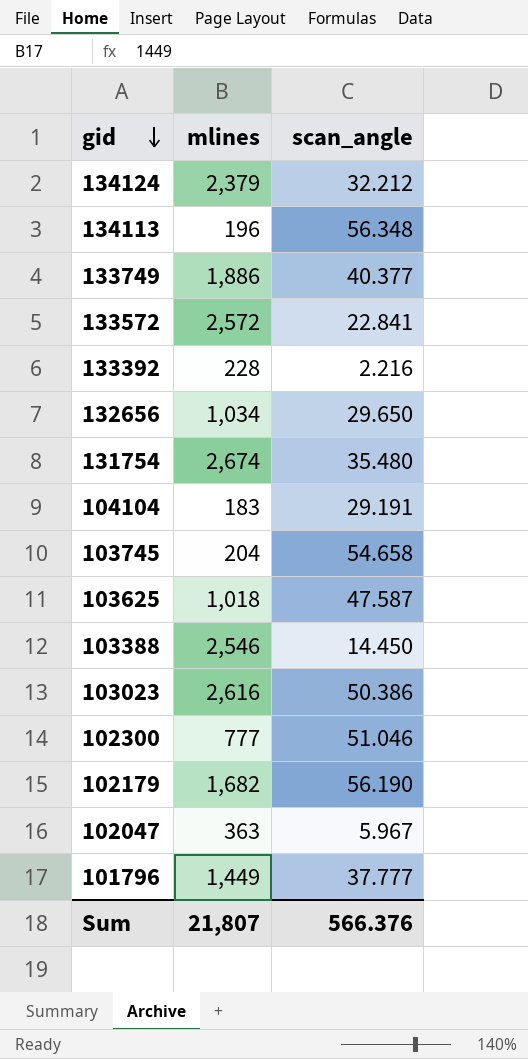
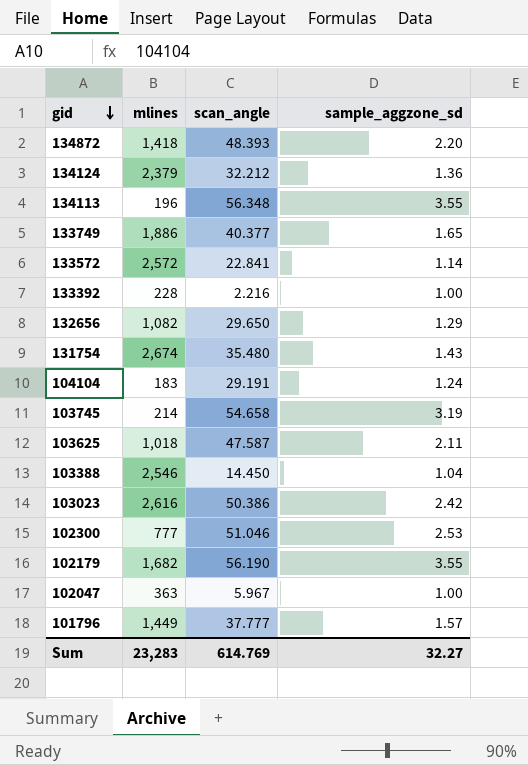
column sample_aggzone_sd | position: none -> 4
row 134872: none -> 1,418 | 48.393 | 2.20
132656 | mlines: 1,034 -> 1,082
103745 | mlines: 204 -> 214
Sum | mlines: 21,807 -> 23,283
Sum | scan_angle: 566.376 -> 614.769

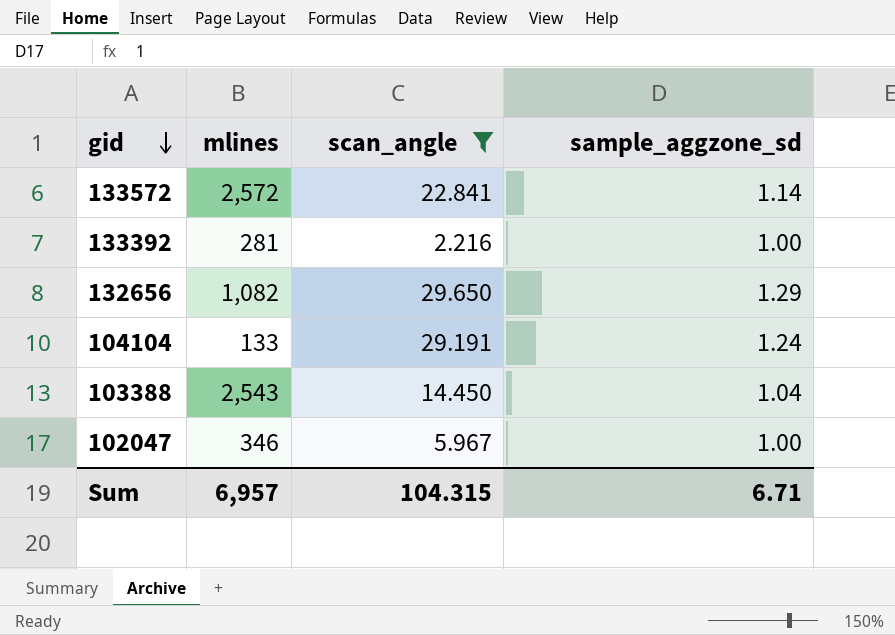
filter: none -> scan_angle <= 29.650
133392 | mlines: 228 -> 281
104104 | mlines: 183 -> 133
103388 | mlines: 2,546 -> 2,543
102047 | mlines: 363 -> 346
Sum | mlines: 23,283 -> 6,957
Sum | scan_angle: 614.769 -> 104.315
Sum | sample_aggzone_sd: 32.27 -> 6.71

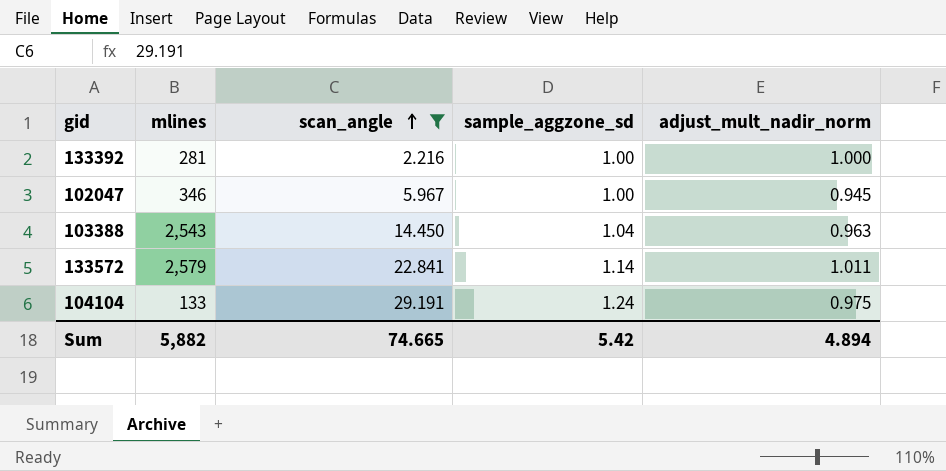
row order: gid descending -> scan_angle ascending
column adjust_mult_nadir_norm | position: none -> 5
row 132656: 1,082 | 29.650 | 1.29 -> none
133572 | mlines: 2,572 -> 2,579
Sum | mlines: 6,957 -> 5,882
Sum | scan_angle: 104.315 -> 74.665
Sum | sample_aggzone_sd: 6.71 -> 5.42

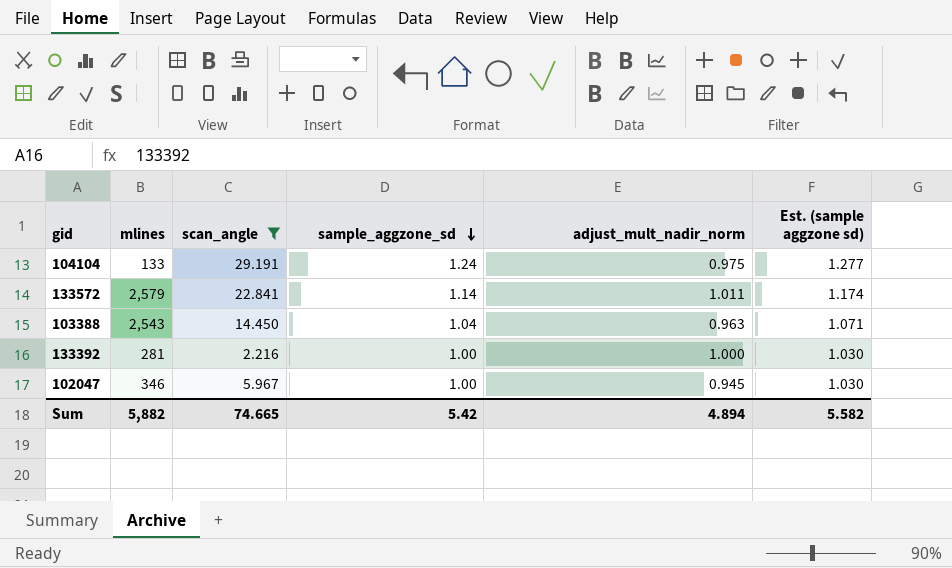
row order: scan_angle ascending -> sample_aggzone_sd descending
column Est. (sample aggzone sd) | formula: none -> [sample_aggzone_sd] * 1.03

